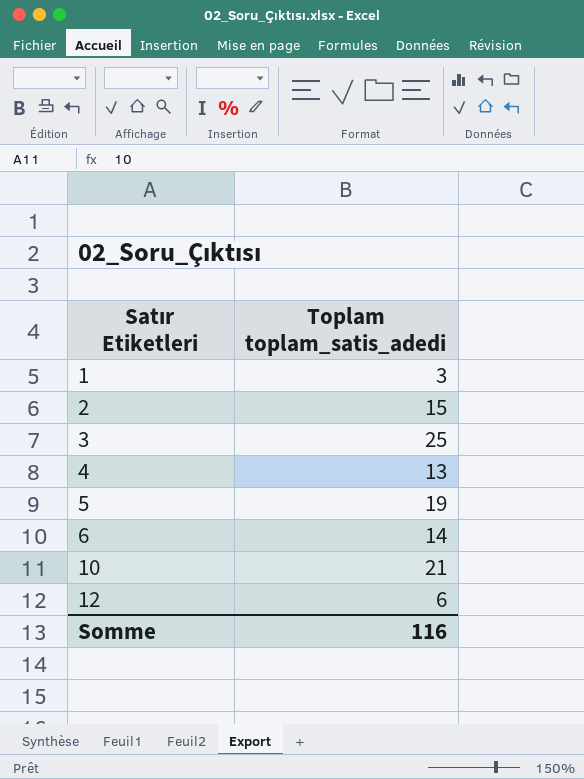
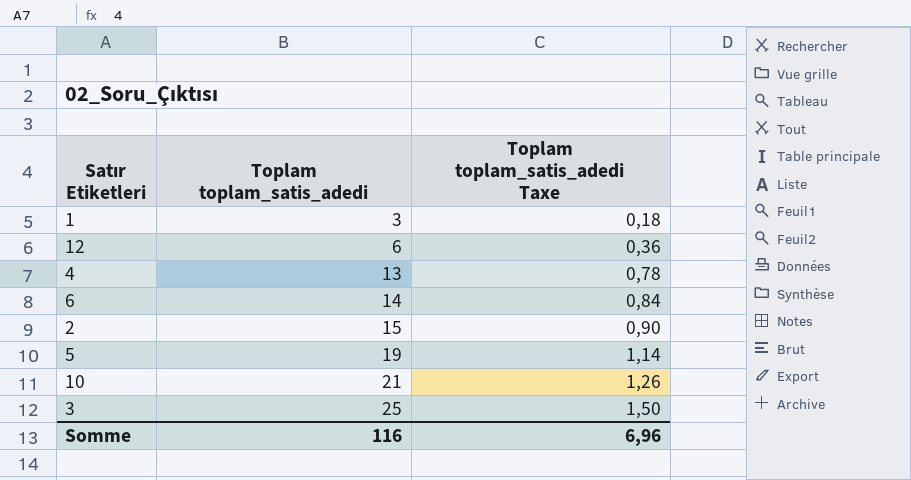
row order: Satır Etiketleri ascending -> Toplam toplam_satis_adedi ascending
column Toplam toplam_satis_adedi Taxe | formula: none -> [Toplam toplam_satis_adedi] * 0,06

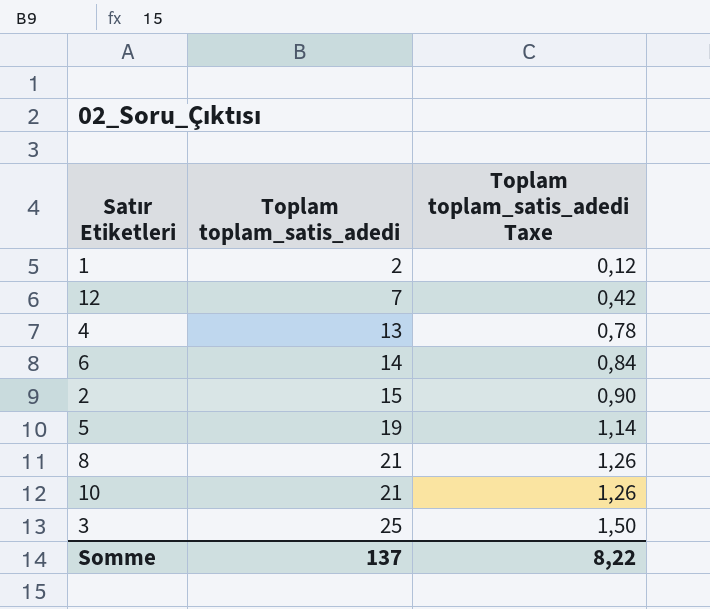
1 | Toplam toplam_satis_adedi: 3 -> 2
1 | Toplam toplam_satis_adedi Taxe: 0,18 -> 0,12
12 | Toplam toplam_satis_adedi: 6 -> 7
12 | Toplam toplam_satis_adedi Taxe: 0,36 -> 0,42
row 8: none -> 21 | 1,26
Somme | Toplam toplam_satis_adedi: 116 -> 137
Somme | Toplam toplam_satis_adedi Taxe: 6,96 -> 8,22

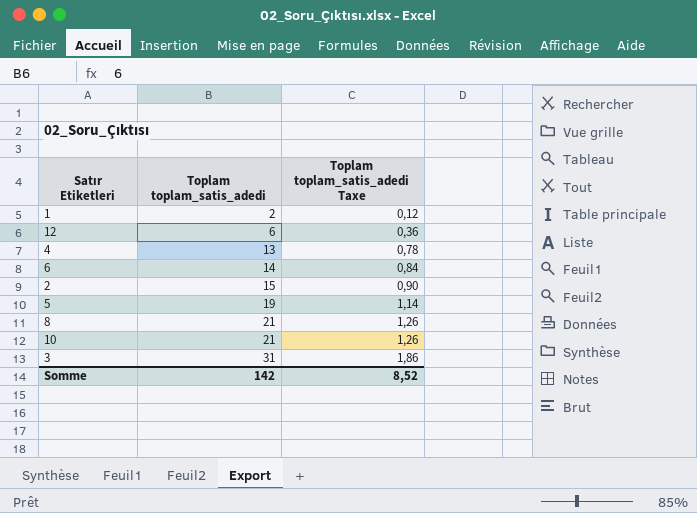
12 | Toplam toplam_satis_adedi: 7 -> 6
12 | Toplam toplam_satis_adedi Taxe: 0,42 -> 0,36
3 | Toplam toplam_satis_adedi: 25 -> 31
3 | Toplam toplam_satis_adedi Taxe: 1,50 -> 1,86
Somme | Toplam toplam_satis_adedi: 137 -> 142
Somme | Toplam toplam_satis_adedi Taxe: 8,22 -> 8,52

